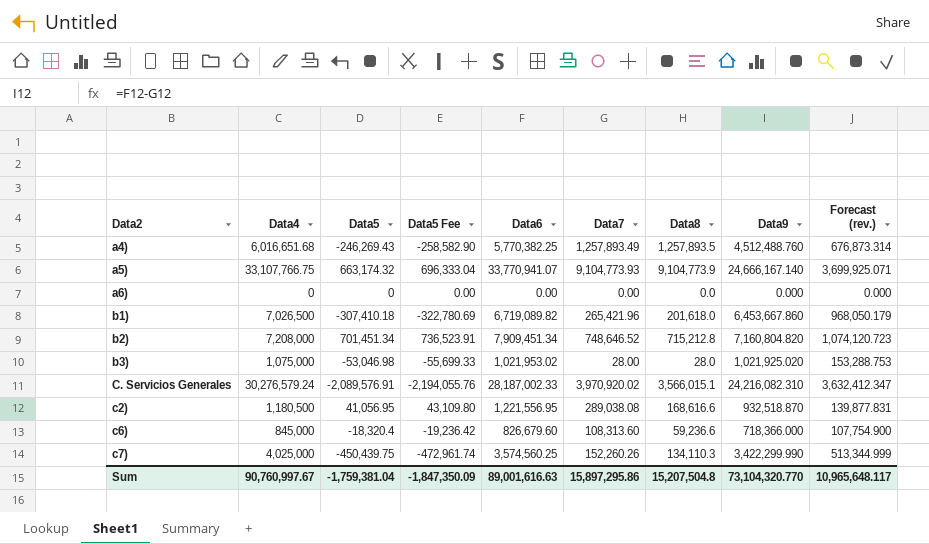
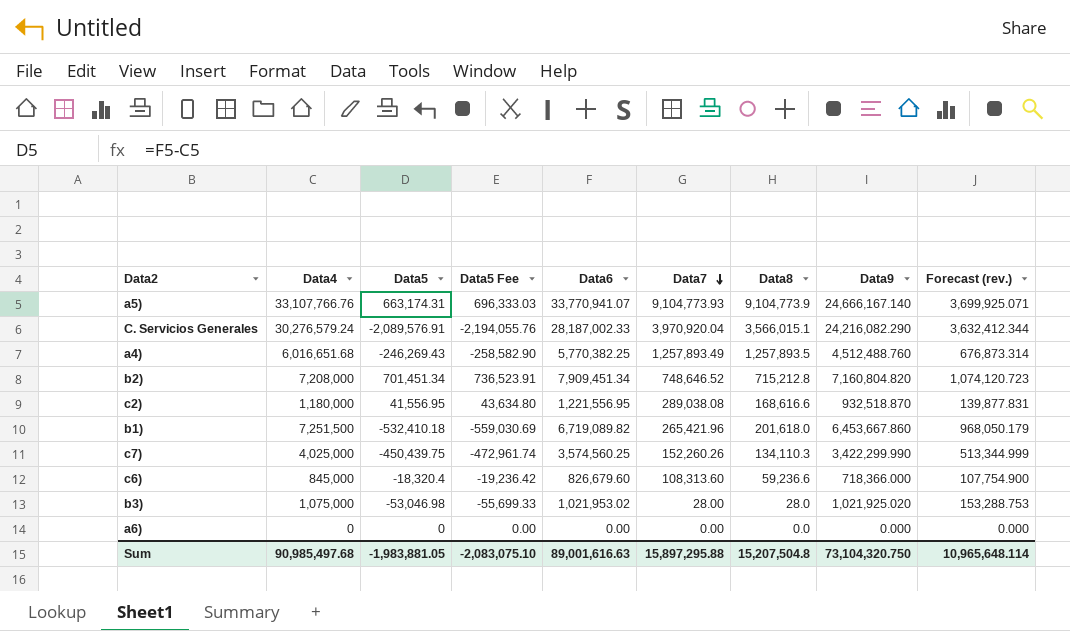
row order: none -> Data7 descending
a5) | Data4: 33,107,766.75 -> 33,107,766.76
a5) | Data5: 663,174.32 -> 663,174.31
a5) | Data5 Fee: 696,333.04 -> 696,333.03
C. Servicios Generales | Data7: 3,970,920.02 -> 3,970,920.04
C. Servicios Generales | Data9: 24,216,082.310 -> 24,216,082.290
C. Servicios Generales | Forecast (rev.): 3,632,412.347 -> 3,632,412.344
c2) | Data4: 1,180,500 -> 1,180,000
c2) | Data5: 41,056.95 -> 41,556.95
c2) | Data5 Fee: 43,109.80 -> 43,634.80
b1) | Data4: 7,026,500 -> 7,251,500
b1) | Data5: -307,410.18 -> -532,410.18
b1) | Data5 Fee: -322,780.69 -> -559,030.69
Sum | Data4: 90,760,997.67 -> 90,985,497.68
Sum | Data5: -1,759,381.04 -> -1,983,881.05
Sum | Data5 Fee: -1,847,350.09 -> -2,083,075.10
Sum | Data7: 15,897,295.86 -> 15,897,295.88
Sum | Data9: 73,104,320.770 -> 73,104,320.750
Sum | Forecast (rev.): 10,965,648.117 -> 10,965,648.114

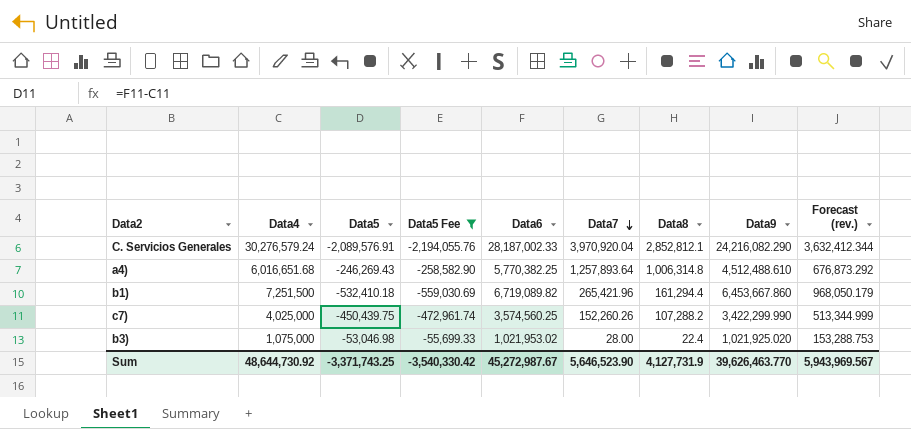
filter: none -> Data5 Fee <= -55,699.33
C. Servicios Generales | Data8: 3,566,015.1 -> 2,852,812.1
a4) | Data7: 1,257,893.49 -> 1,257,893.64
a4) | Data8: 1,257,893.5 -> 1,006,314.8
a4) | Data9: 4,512,488.760 -> 4,512,488.610
a4) | Forecast (rev.): 676,873.314 -> 676,873.292
b1) | Data8: 201,618.0 -> 161,294.4
c7) | Data8: 134,110.3 -> 107,288.2
b3) | Data8: 28.0 -> 22.4
Sum | Data4: 90,985,497.68 -> 48,644,730.92
Sum | Data5: -1,983,881.05 -> -3,371,743.25
Sum | Data5 Fee: -2,083,075.10 -> -3,540,330.42
Sum | Data6: 89,001,616.63 -> 45,272,987.67
Sum | Data7: 15,897,295.88 -> 5,646,523.90
Sum | Data8: 15,207,504.8 -> 4,127,731.9
Sum | Data9: 73,104,320.750 -> 39,626,463.770
Sum | Forecast (rev.): 10,965,648.114 -> 5,943,969.567

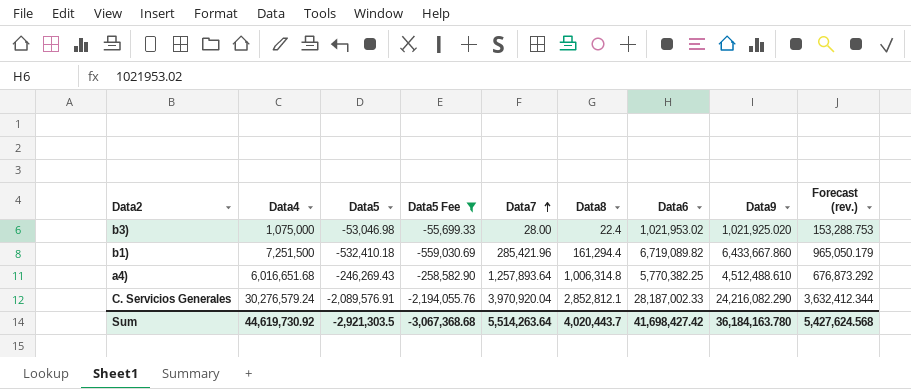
row order: Data7 descending -> Data7 ascending
column Data6 | position: 5 -> 7
row c7): 4,025,000 | -450,439.75 | -472,961.74 | 3,574,560.25 | 152,260.26 | 107,288.2 | 3,422,299.990 | 513,344.999 -> none
b1) | Data7: 265,421.96 -> 285,421.96
b1) | Data9: 6,453,667.860 -> 6,433,667.860
b1) | Forecast (rev.): 968,050.179 -> 965,050.179
Sum | Data4: 48,644,730.92 -> 44,619,730.92
Sum | Data5: -3,371,743.25 -> -2,921,303.5
Sum | Data5 Fee: -3,540,330.42 -> -3,067,368.68
Sum | Data7: 5,646,523.90 -> 5,514,263.64
Sum | Data8: 4,127,731.9 -> 4,020,443.7
Sum | Data6: 45,272,987.67 -> 41,698,427.42
Sum | Data9: 39,626,463.770 -> 36,184,163.780
Sum | Forecast (rev.): 5,943,969.567 -> 5,427,624.568

